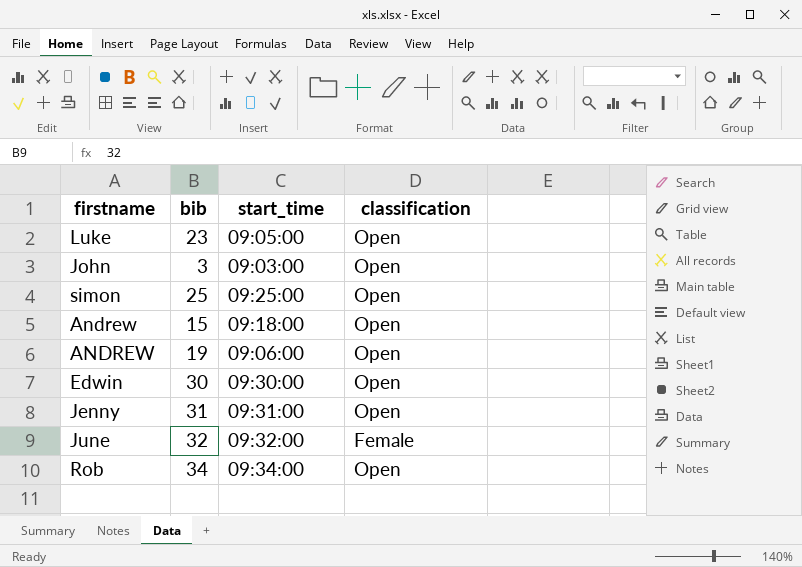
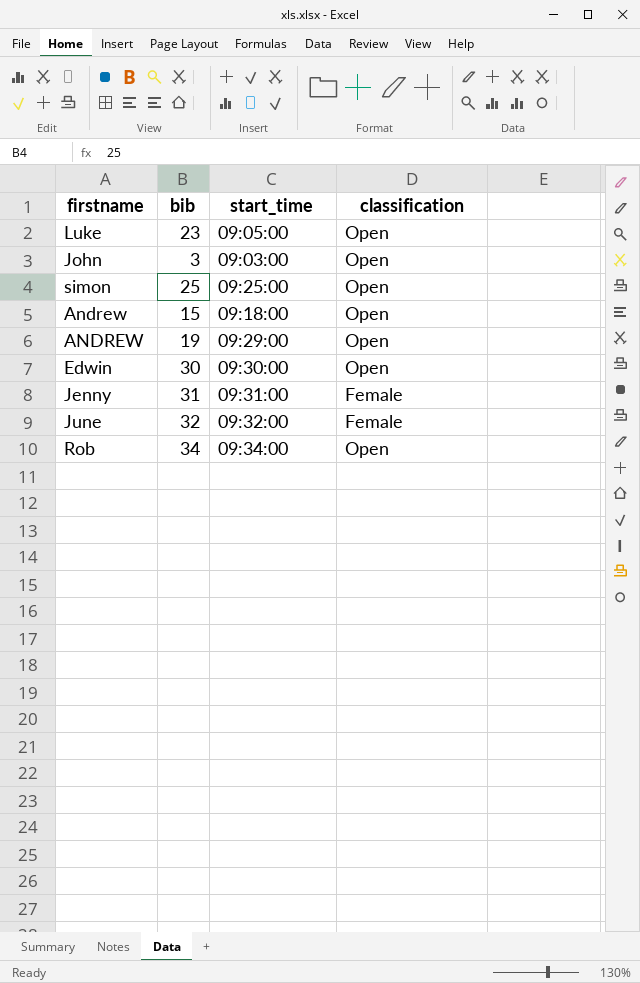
ANDREW | start_time: 09:06:00 -> 09:29:00
Jenny | classification: Open -> Female

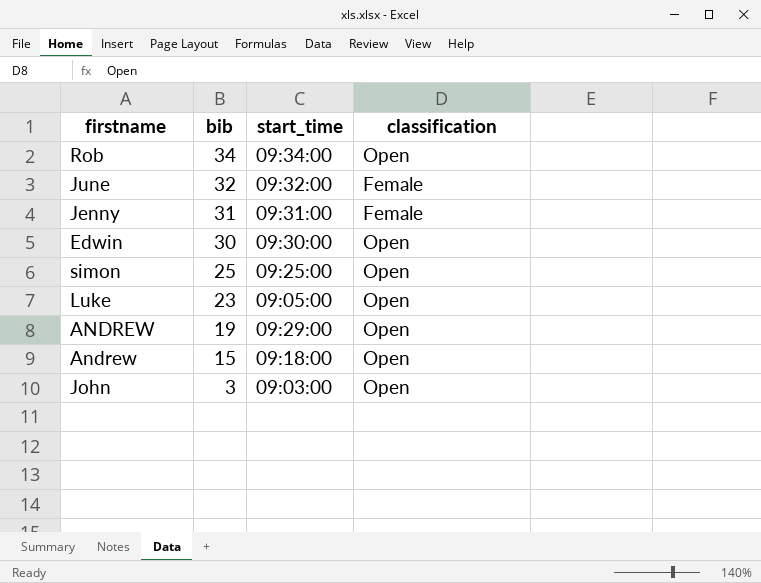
row order: none -> bib descending

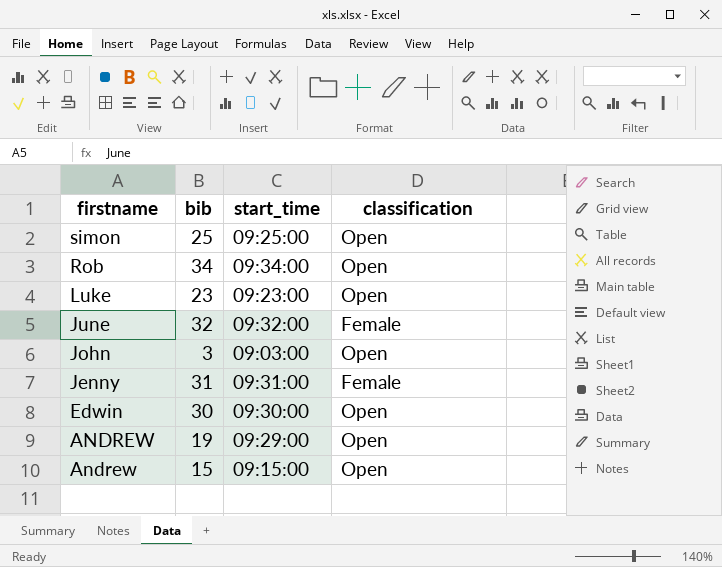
row order: bib descending -> firstname descending
Luke | start_time: 09:05:00 -> 09:23:00
Andrew | start_time: 09:18:00 -> 09:15:00

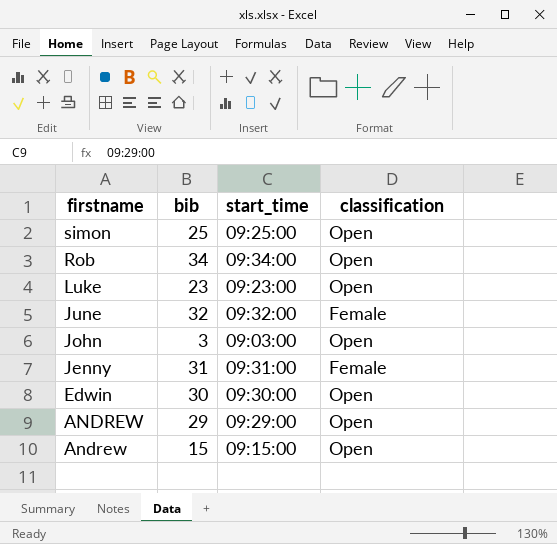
ANDREW | bib: 19 -> 29

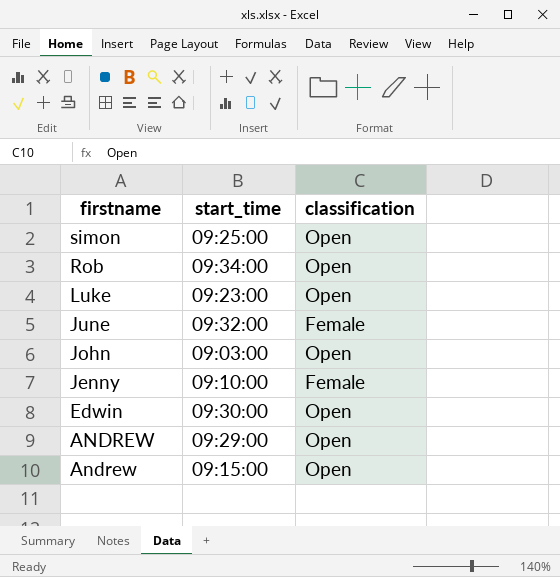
column bib | position: 2 -> none
Jenny | start_time: 09:31:00 -> 09:10:00

